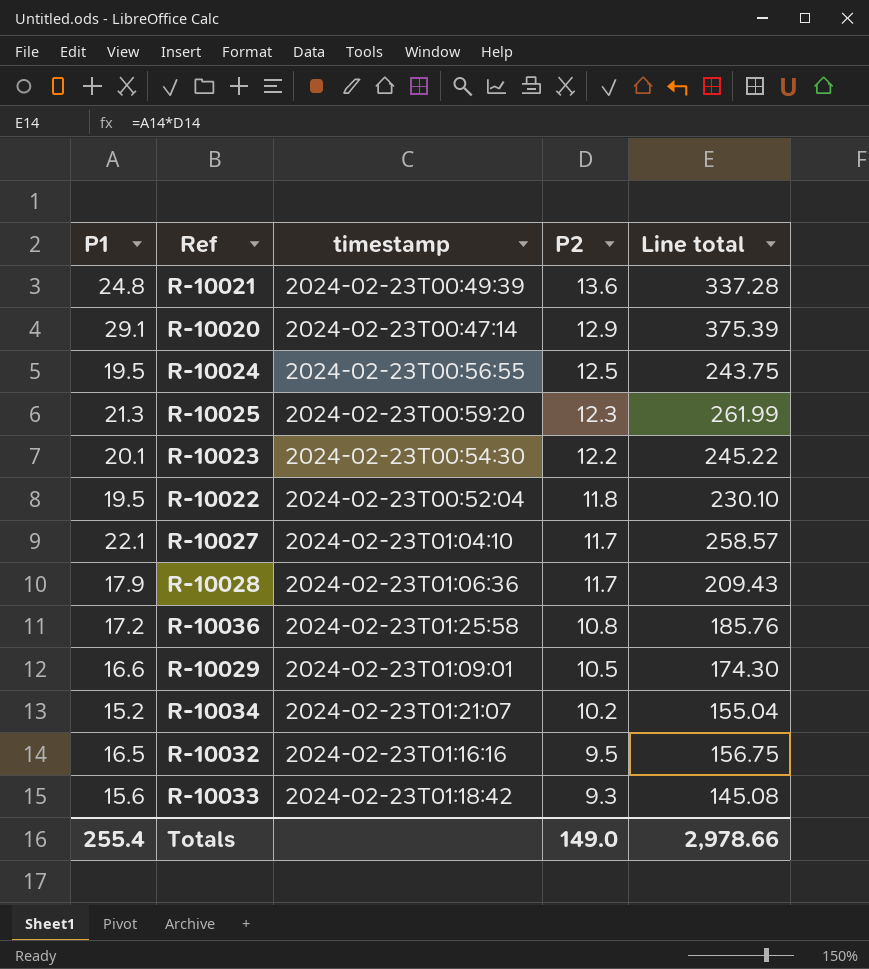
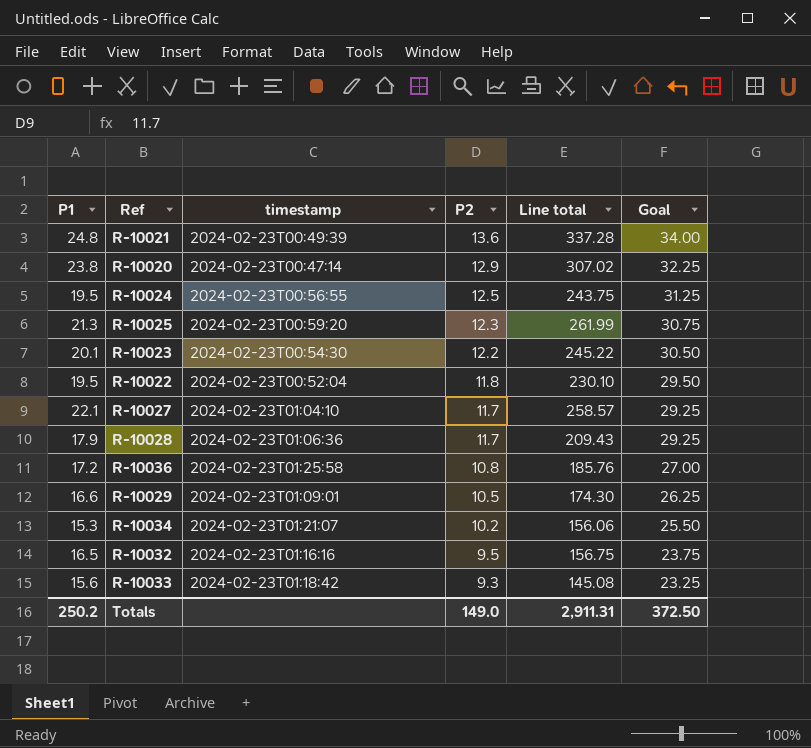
column Goal | formula: none -> [P2] * 2.5
R-10020 | P1: 29.1 -> 23.8
R-10020 | Line total: 375.39 -> 307.02
R-10034 | P1: 15.2 -> 15.3
R-10034 | Line total: 155.04 -> 156.06
Totals | P1: 255.4 -> 250.2
Totals | Line total: 2,978.66 -> 2,911.31

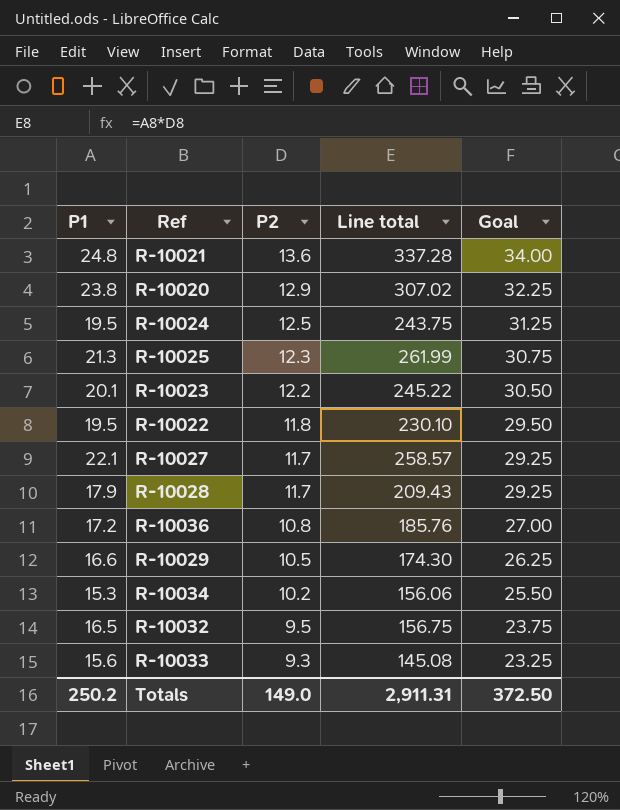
column timestamp | position: 3 -> none

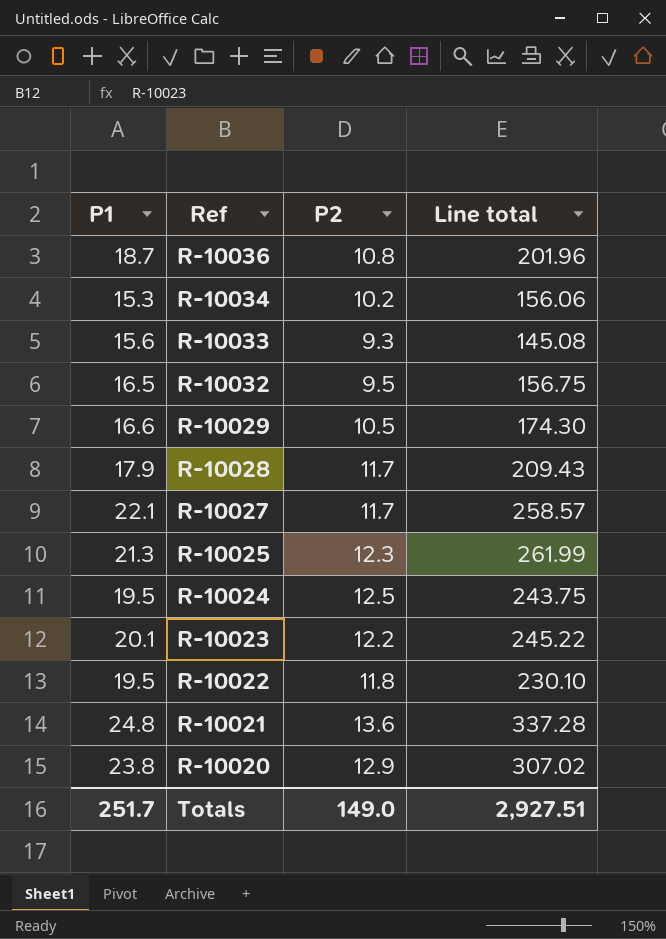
row order: P2 descending -> Ref descending
column Goal | formula: [P2] * 2.5 -> none
R-10036 | P1: 17.2 -> 18.7
R-10036 | Line total: 185.76 -> 201.96
Totals | P1: 250.2 -> 251.7
Totals | Line total: 2,911.31 -> 2,927.51

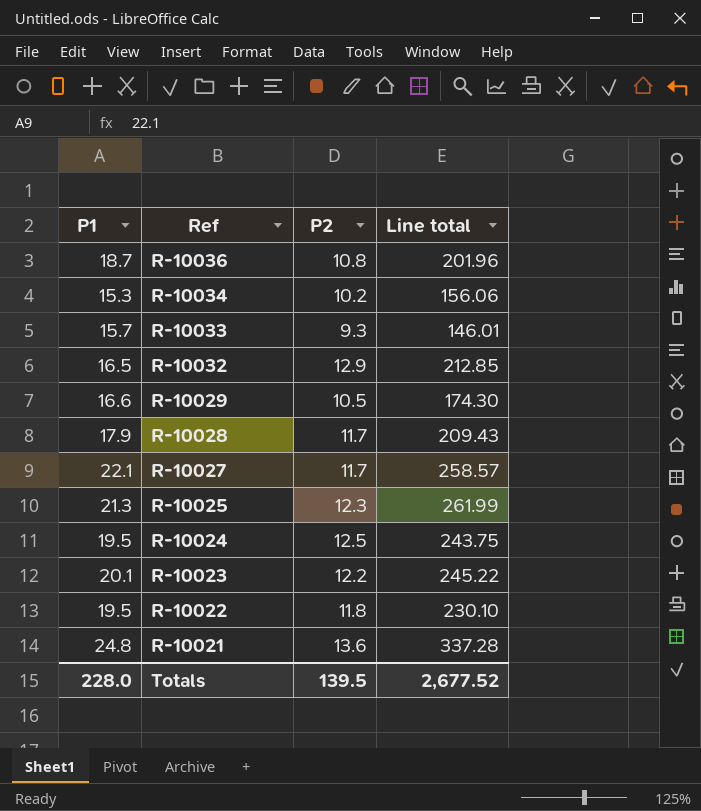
row R-10020: 23.8 | 12.9 | 307.02 -> none
R-10033 | P1: 15.6 -> 15.7
R-10033 | Line total: 145.08 -> 146.01
R-10032 | P2: 9.5 -> 12.9
R-10032 | Line total: 156.75 -> 212.85
Totals | P1: 251.7 -> 228.0
Totals | P2: 149.0 -> 139.5
Totals | Line total: 2,927.51 -> 2,677.52

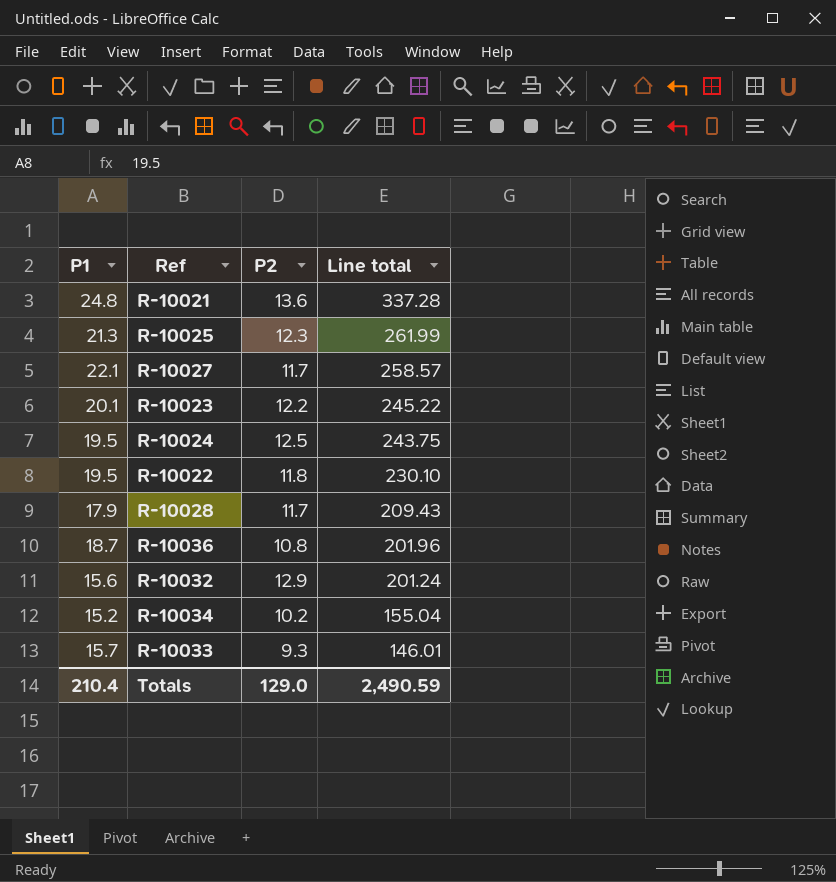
row order: Ref descending -> Line total descending
row R-10029: 16.6 | 10.5 | 174.30 -> none
R-10032 | P1: 16.5 -> 15.6
R-10032 | Line total: 212.85 -> 201.24
R-10034 | P1: 15.3 -> 15.2
R-10034 | Line total: 156.06 -> 155.04
Totals | P1: 228.0 -> 210.4
Totals | P2: 139.5 -> 129.0
Totals | Line total: 2,677.52 -> 2,490.59

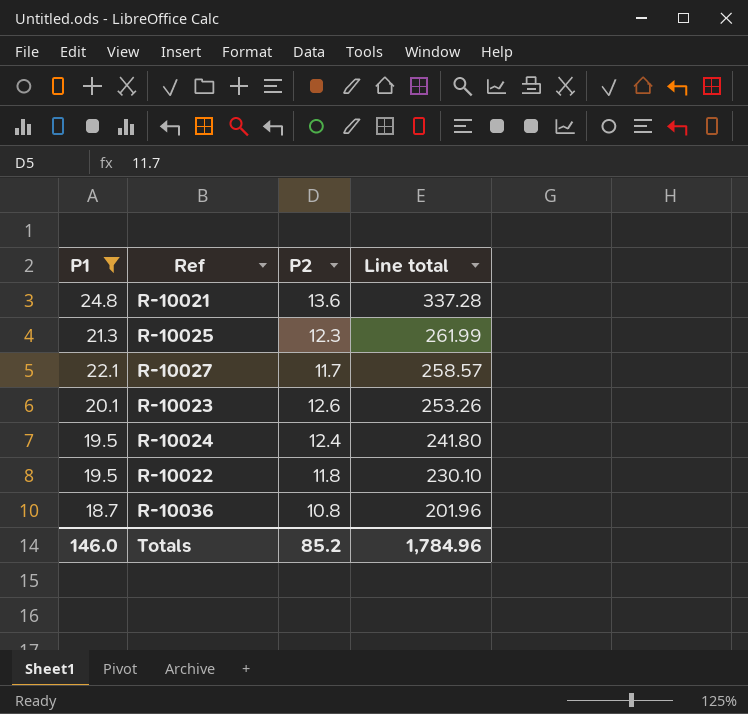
filter: none -> P1 >= 18.7
R-10023 | P2: 12.2 -> 12.6
R-10023 | Line total: 245.22 -> 253.26
R-10024 | P2: 12.5 -> 12.4
R-10024 | Line total: 243.75 -> 241.80
Totals | P1: 210.4 -> 146.0
Totals | P2: 129.0 -> 85.2
Totals | Line total: 2,490.59 -> 1,784.96

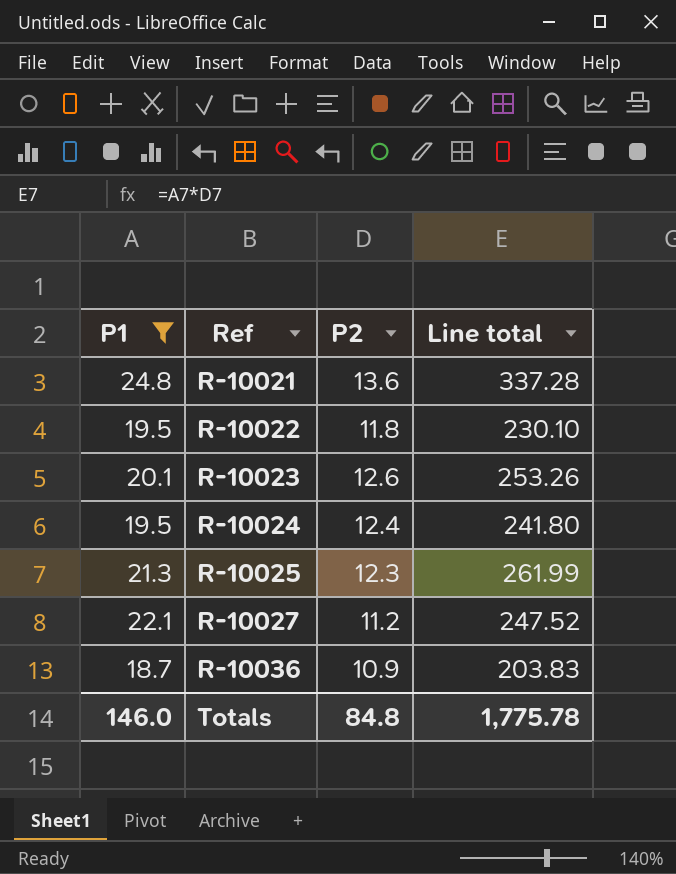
row order: Line total descending -> Ref ascending
R-10027 | P2: 11.7 -> 11.2
R-10027 | Line total: 258.57 -> 247.52
R-10036 | P2: 10.8 -> 10.9
R-10036 | Line total: 201.96 -> 203.83
Totals | P2: 85.2 -> 84.8
Totals | Line total: 1,784.96 -> 1,775.78

